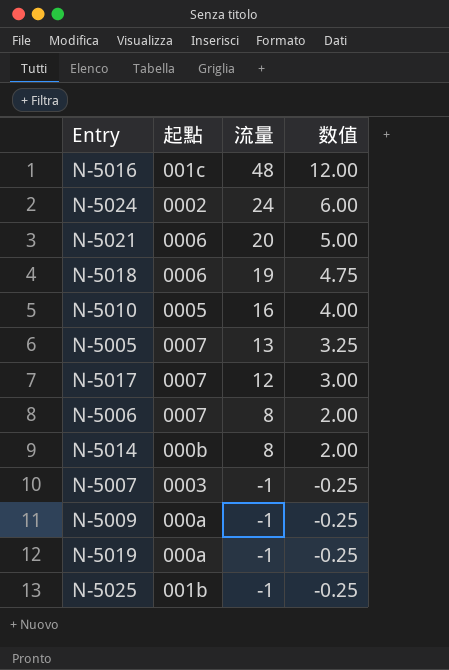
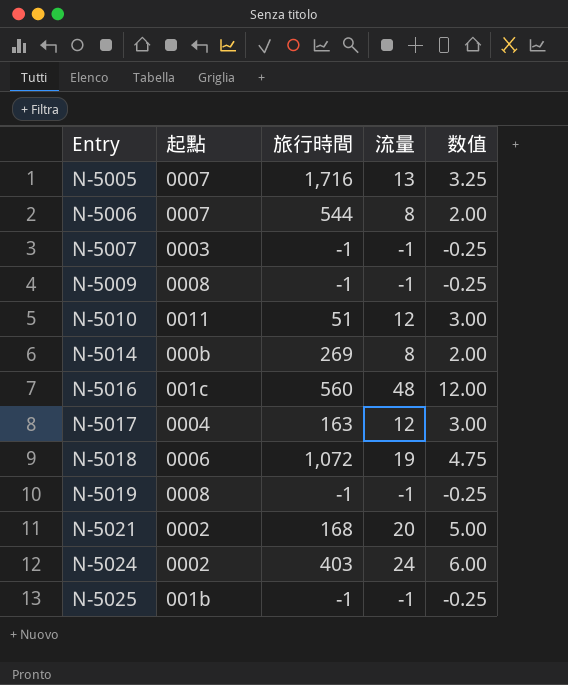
row order: 流量 descending -> Entry ascending
column 旅行時間 | position: none -> 3
N-5009 | 起點: 000a -> 0008
N-5010 | 起點: 0005 -> 0011
N-5010 | 流量: 16 -> 12
N-5010 | 数值: 4.00 -> 3.00
N-5017 | 起點: 0007 -> 0004
N-5019 | 起點: 000a -> 0008
N-5021 | 起點: 0006 -> 0002

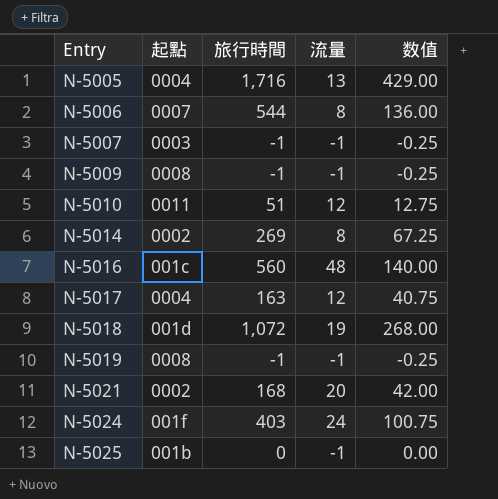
column 数值 | formula: [流量] * 0.25 -> [旅行時間] * 0.25
N-5005 | 起點: 0007 -> 0004
N-5014 | 起點: 000b -> 0002
N-5018 | 起點: 0006 -> 001d
N-5024 | 起點: 0002 -> 001f
N-5025 | 旅行時間: -1 -> 0

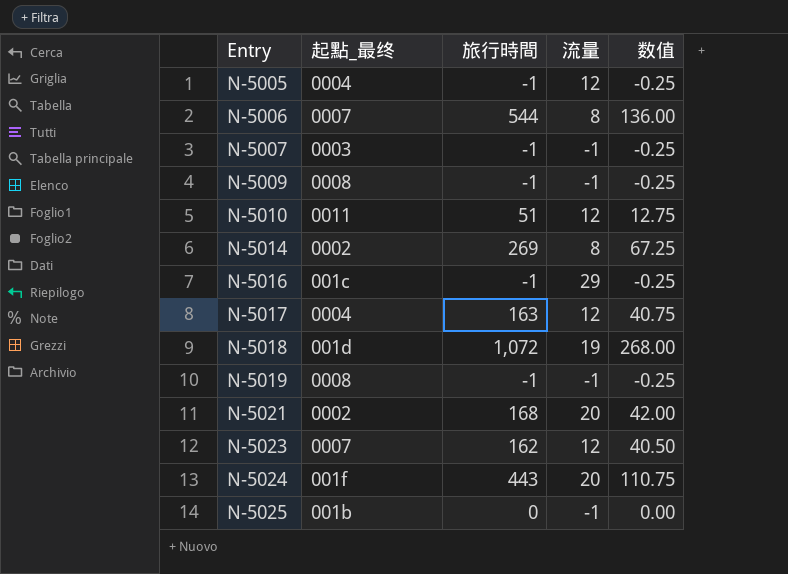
column name: 起點 -> 起點_最终
N-5005 | 旅行時間: 1,716 -> -1
N-5005 | 流量: 13 -> 12
N-5005 | 数值: 429.00 -> -0.25
N-5016 | 旅行時間: 560 -> -1
N-5016 | 流量: 48 -> 29
N-5016 | 数值: 140.00 -> -0.25
row N-5023: none -> 0007 | 162 | 12 | 40.50
N-5024 | 旅行時間: 403 -> 443
N-5024 | 流量: 24 -> 20
N-5024 | 数值: 100.75 -> 110.75

